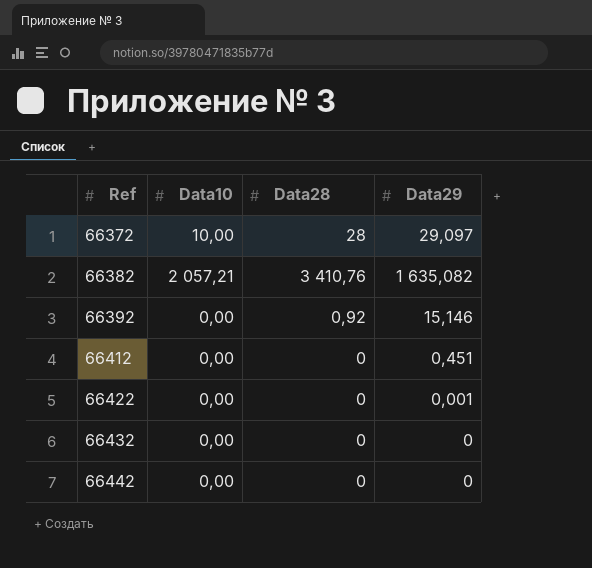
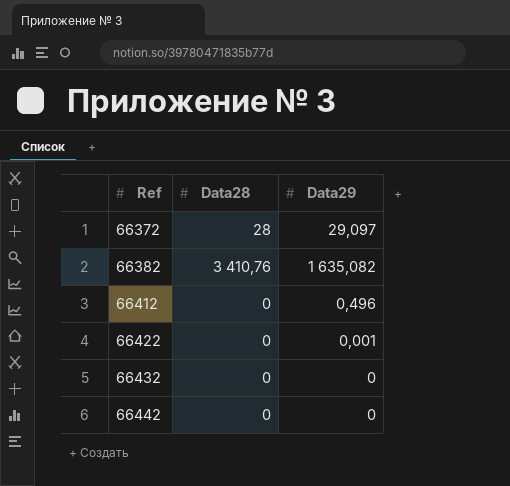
column Data10 | position: 2 -> none
row 66392: 0,00 | 0,92 | 15,146 -> none
66412 | Data29: 0,451 -> 0,496

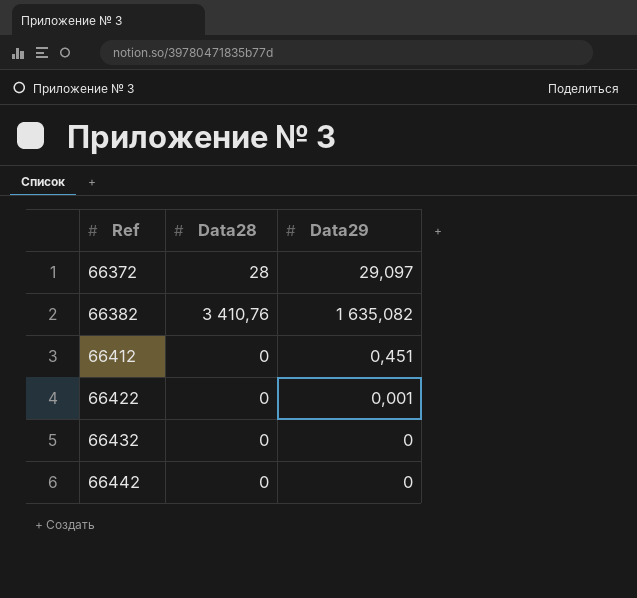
66412 | Data29: 0,496 -> 0,451

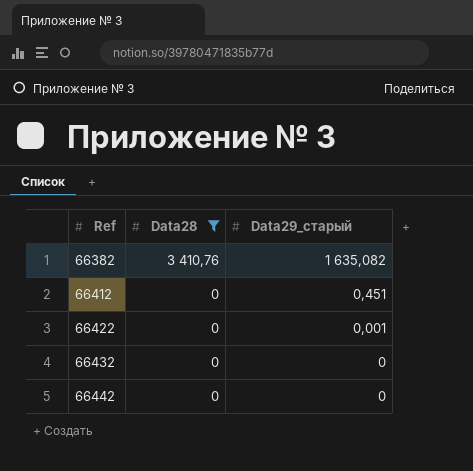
filter: none -> Data28 != 28
column name: Data29 -> Data29_старый

